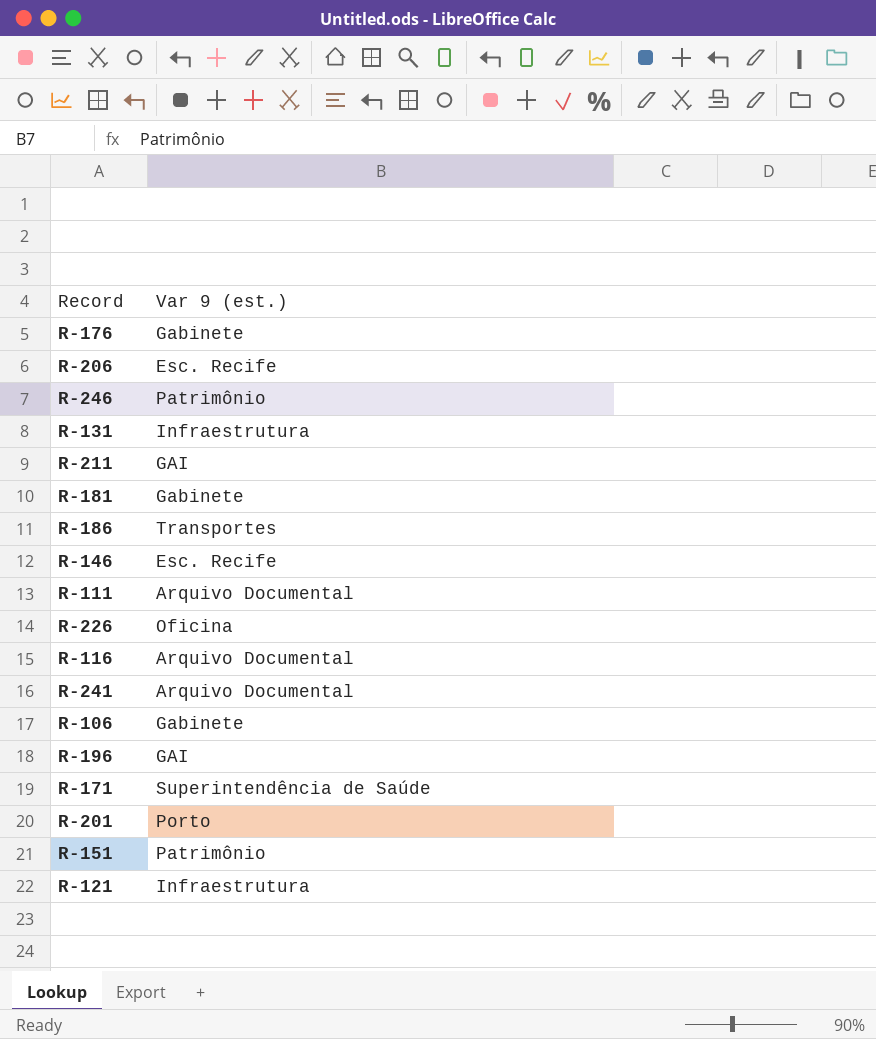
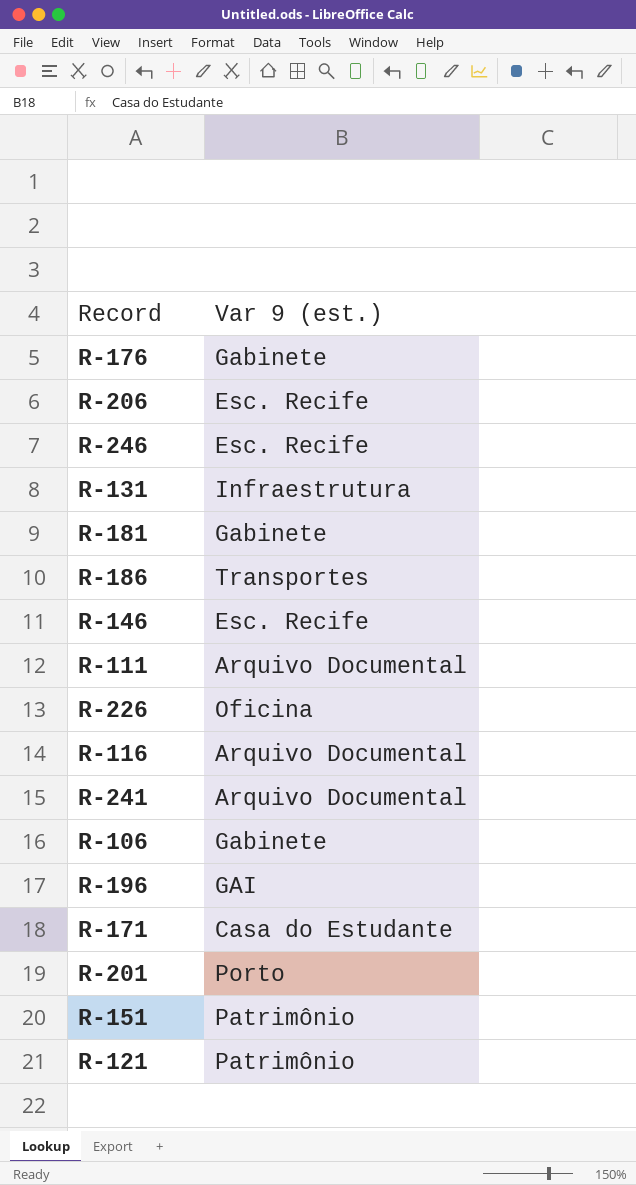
row R-211: GAI -> none
R-246 | Var 9 (est.): Patrimônio -> Esc. Recife
R-171 | Var 9 (est.): Superintendência de Saúde -> Casa do Estudante
R-121 | Var 9 (est.): Infraestrutura -> Patrimônio

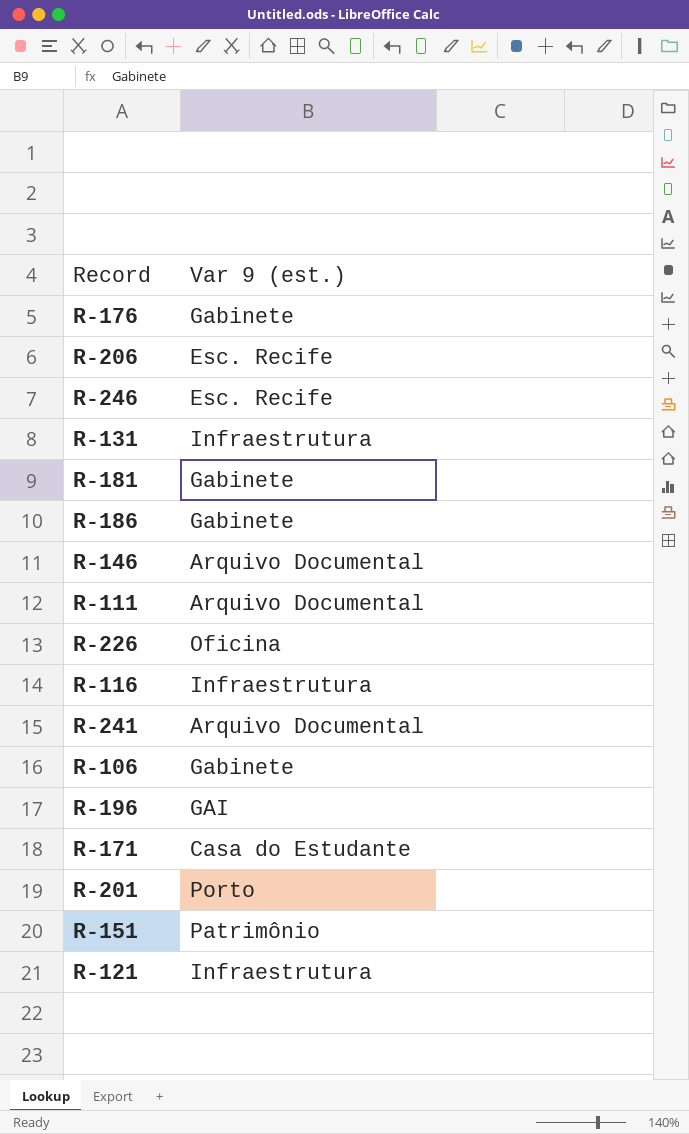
R-186 | Var 9 (est.): Transportes -> Gabinete
R-146 | Var 9 (est.): Esc. Recife -> Arquivo Documental
R-116 | Var 9 (est.): Arquivo Documental -> Infraestrutura
R-121 | Var 9 (est.): Patrimônio -> Infraestrutura

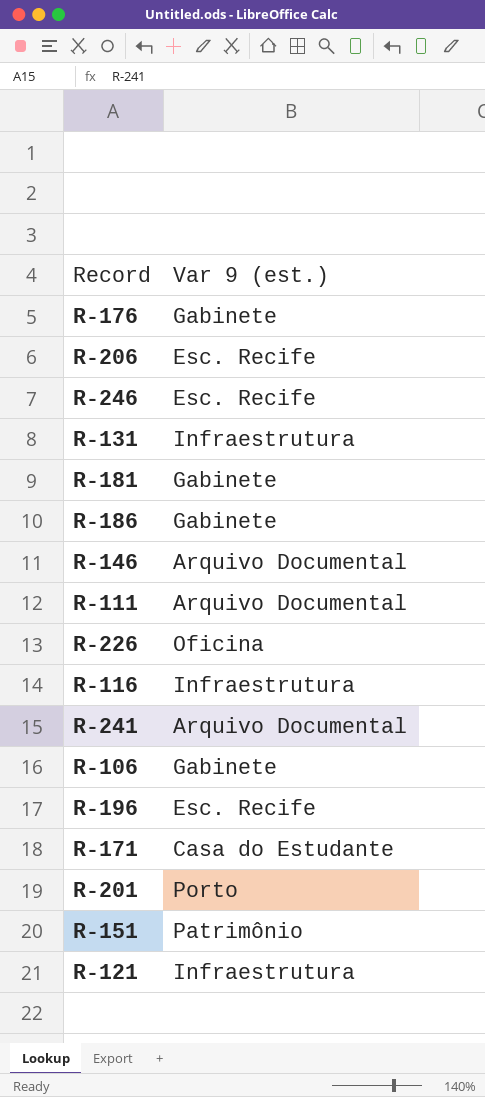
R-196 | Var 9 (est.): GAI -> Esc. Recife

